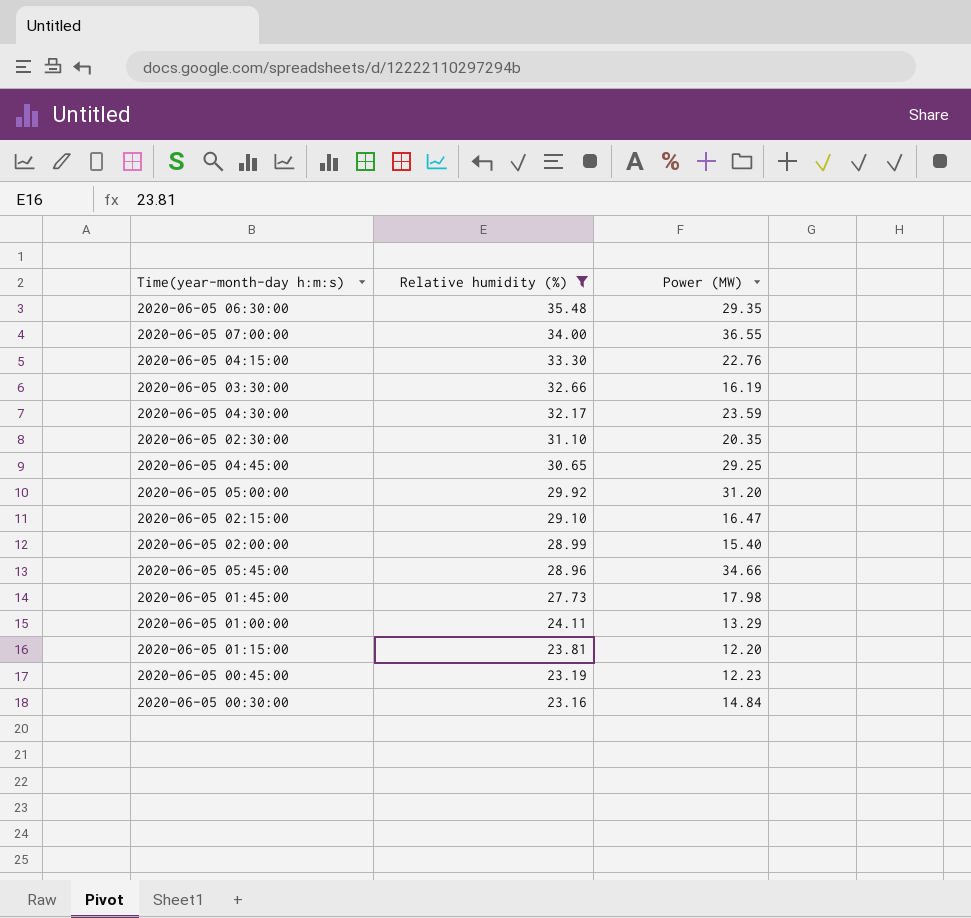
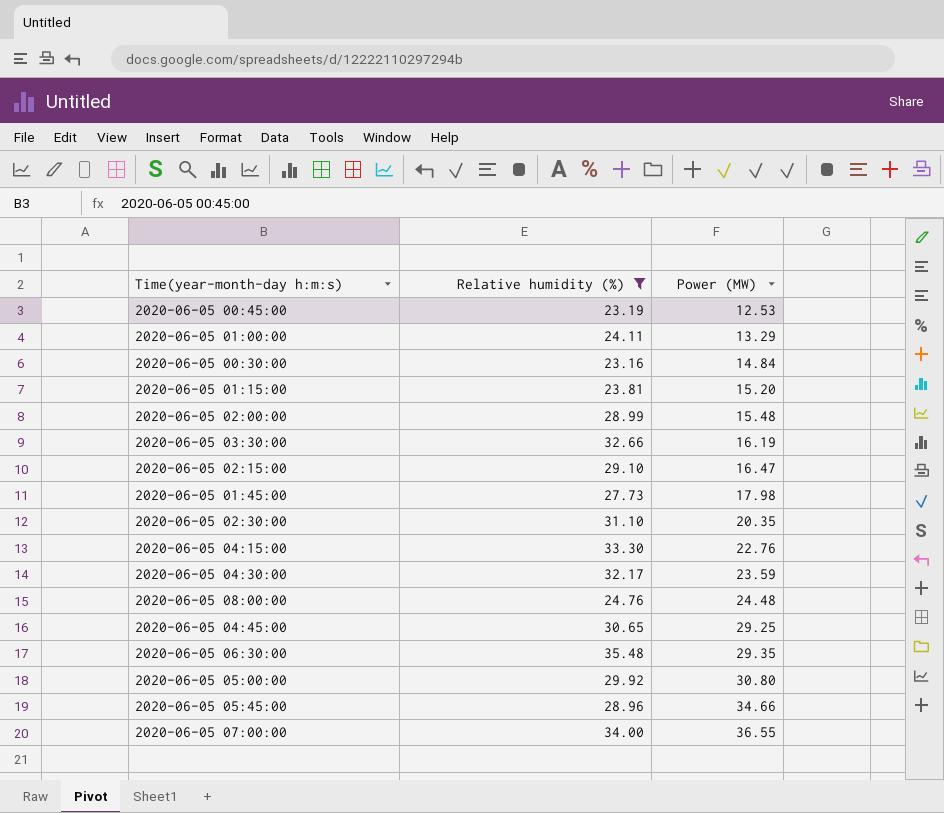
row order: Relative humidity (%) descending -> Power (MW) ascending
2020-06-05 00:45:00 | Power (MW): 12.23 -> 12.53
2020-06-05 01:15:00 | Power (MW): 12.20 -> 15.20
2020-06-05 02:00:00 | Power (MW): 15.40 -> 15.48
row 2020-06-05 08:00:00: none -> 24.76 | 24.48
2020-06-05 05:00:00 | Power (MW): 31.20 -> 30.80

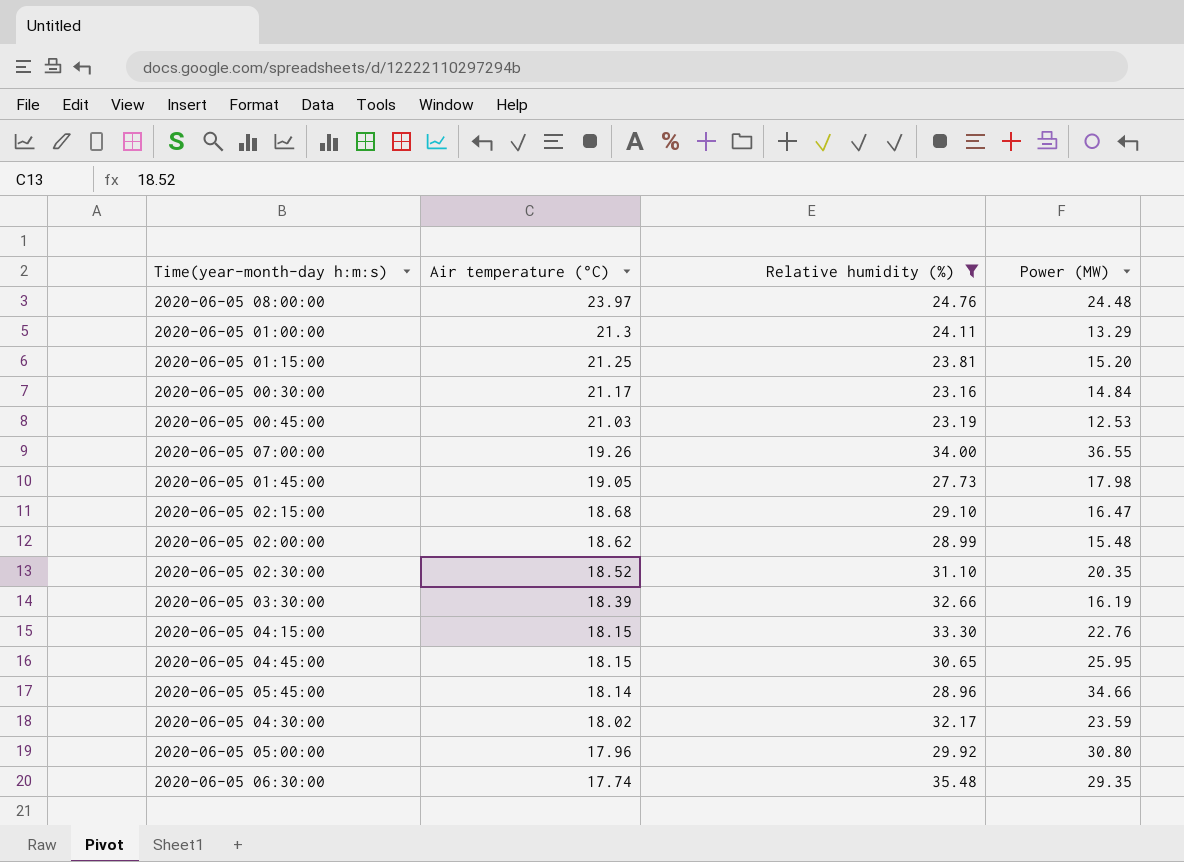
row order: Power (MW) ascending -> Air temperature (°C) descending
column Air temperature (°C) | position: none -> 2
2020-06-05 04:45:00 | Power (MW): 29.25 -> 25.95

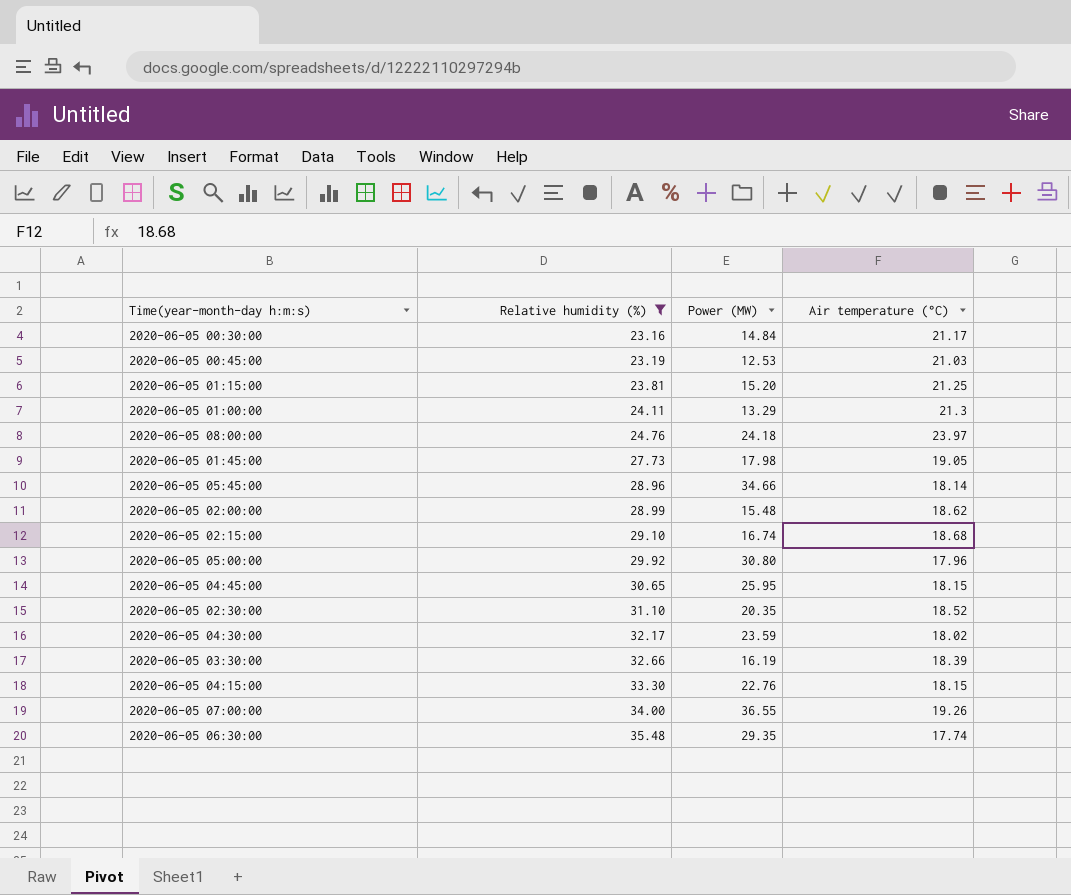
row order: Air temperature (°C) descending -> Relative humidity (%) ascending
column Air temperature (°C) | position: 2 -> 4
2020-06-05 08:00:00 | Power (MW): 24.48 -> 24.18
2020-06-05 02:15:00 | Power (MW): 16.47 -> 16.74

